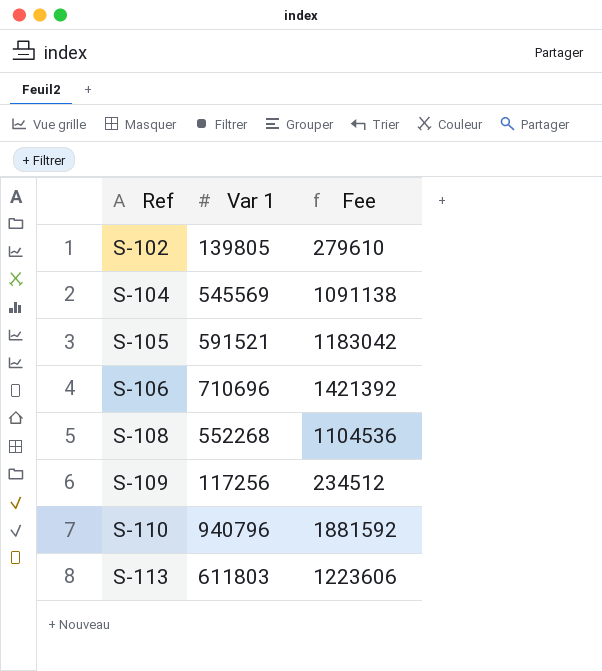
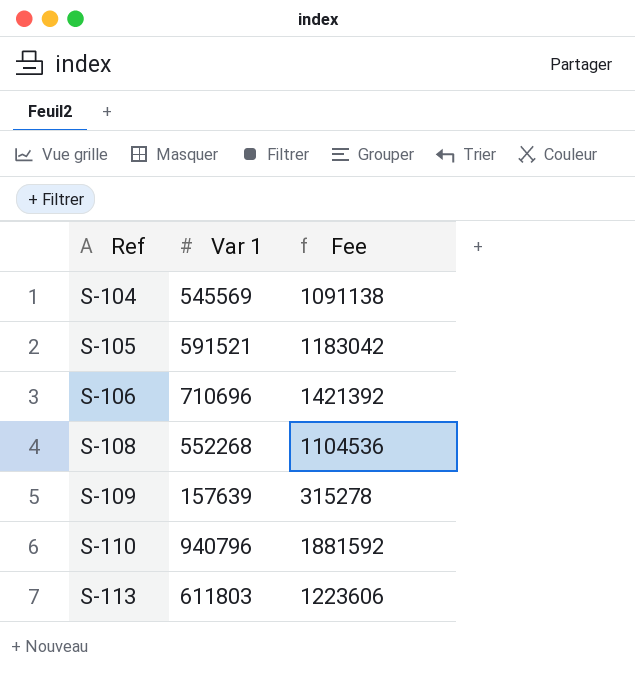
row S-102: 139805 | 279610 -> none
S-109 | Var 1: 117256 -> 157639
S-109 | Fee: 234512 -> 315278

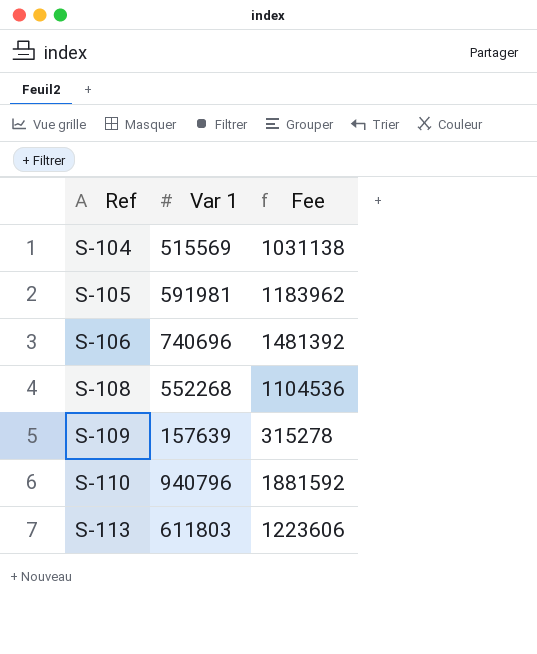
S-104 | Var 1: 545569 -> 515569
S-104 | Fee: 1091138 -> 1031138
S-105 | Var 1: 591521 -> 591981
S-105 | Fee: 1183042 -> 1183962
S-106 | Var 1: 710696 -> 740696
S-106 | Fee: 1421392 -> 1481392

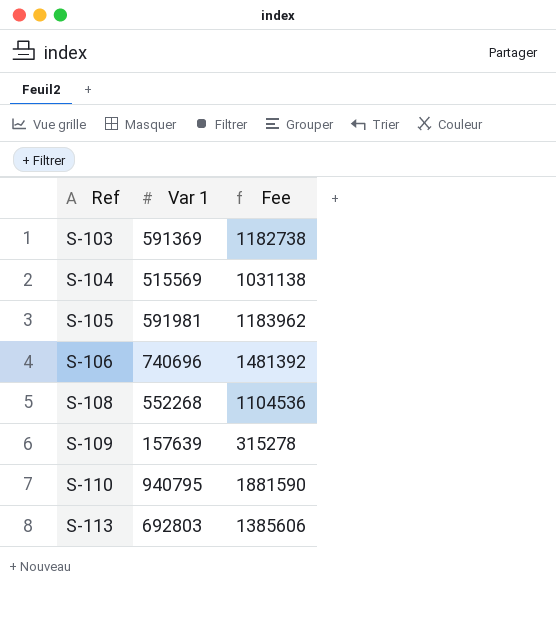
row S-103: none -> 591369 | 1182738
S-110 | Var 1: 940796 -> 940795
S-110 | Fee: 1881592 -> 1881590
S-113 | Var 1: 611803 -> 692803
S-113 | Fee: 1223606 -> 1385606

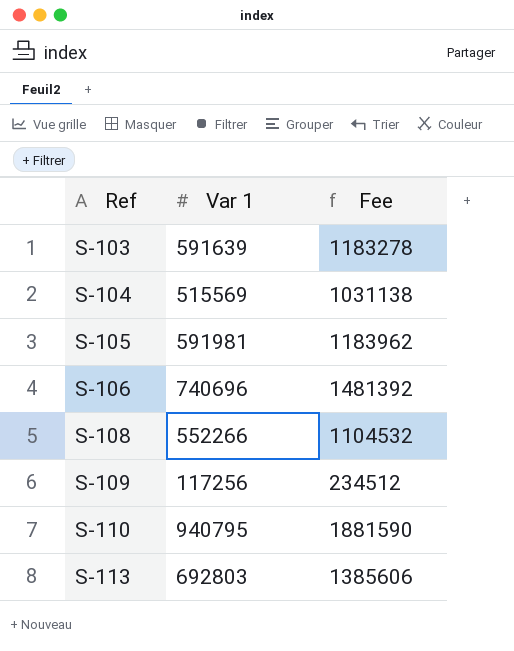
S-103 | Var 1: 591369 -> 591639
S-103 | Fee: 1182738 -> 1183278
S-108 | Var 1: 552268 -> 552266
S-108 | Fee: 1104536 -> 1104532
S-109 | Var 1: 157639 -> 117256
S-109 | Fee: 315278 -> 234512

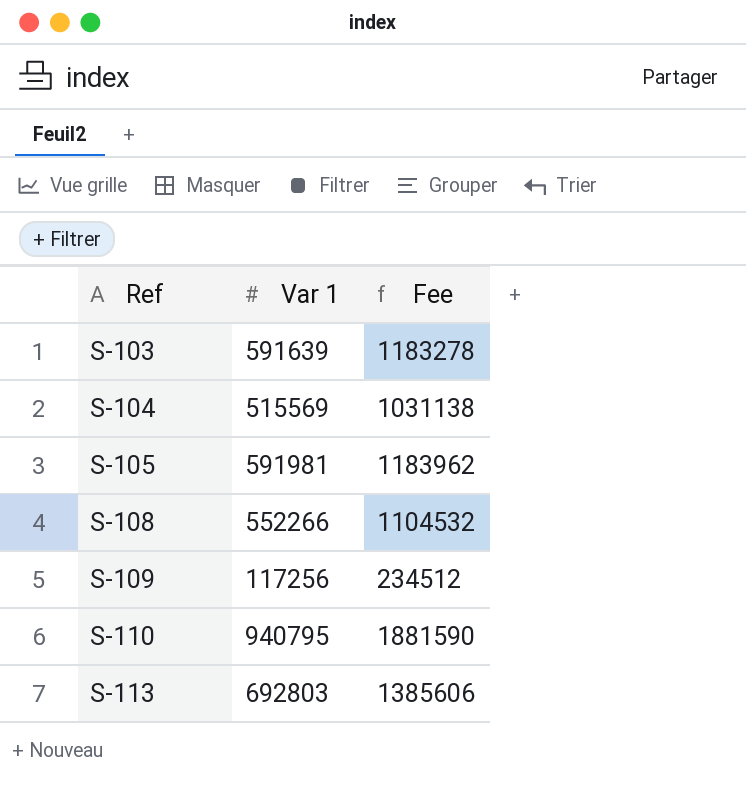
row S-106: 740696 | 1481392 -> none

